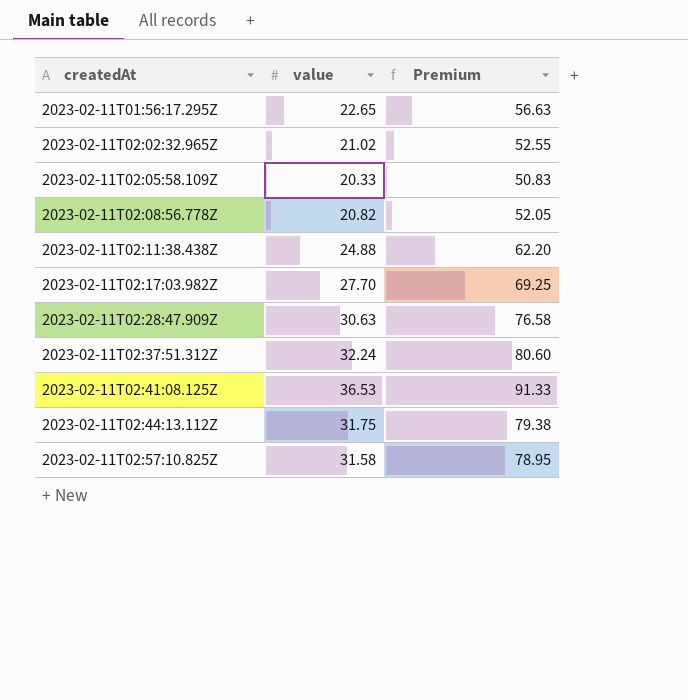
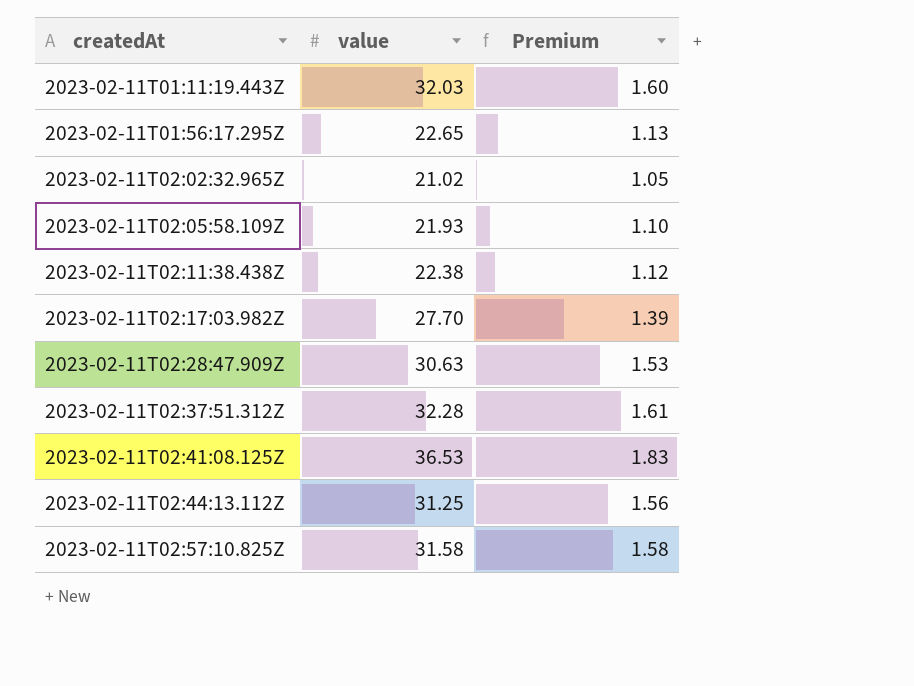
column Premium | formula: [value] * 2.5 -> [value] * 0.05
row 2023-02-11T02:08:56.778Z: 20.82 | 52.05 -> none
row 2023-02-11T01:11:19.443Z: none -> 32.03 | 1.60
2023-02-11T02:05:58.109Z | value: 20.33 -> 21.93
2023-02-11T02:11:38.438Z | value: 24.88 -> 22.38
2023-02-11T02:37:51.312Z | value: 32.24 -> 32.28
2023-02-11T02:44:13.112Z | value: 31.75 -> 31.25

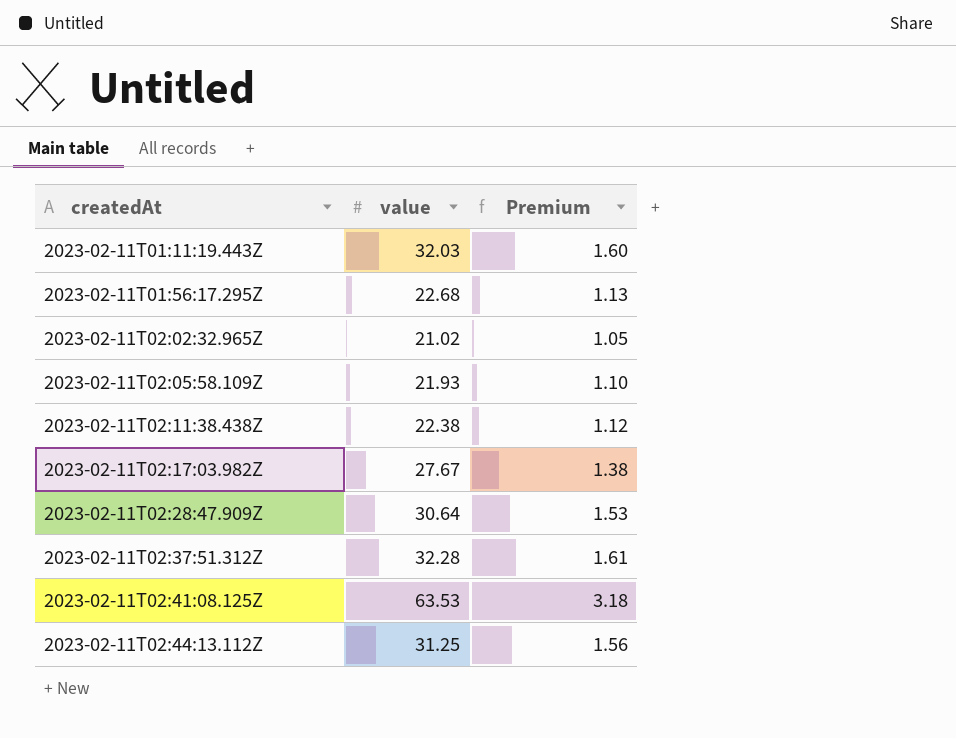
row 2023-02-11T02:57:10.825Z: 31.58 | 1.58 -> none
2023-02-11T01:56:17.295Z | value: 22.65 -> 22.68
2023-02-11T02:17:03.982Z | value: 27.70 -> 27.67
2023-02-11T02:17:03.982Z | Premium: 1.39 -> 1.38
2023-02-11T02:28:47.909Z | value: 30.63 -> 30.64
2023-02-11T02:41:08.125Z | value: 36.53 -> 63.53
2023-02-11T02:41:08.125Z | Premium: 1.83 -> 3.18

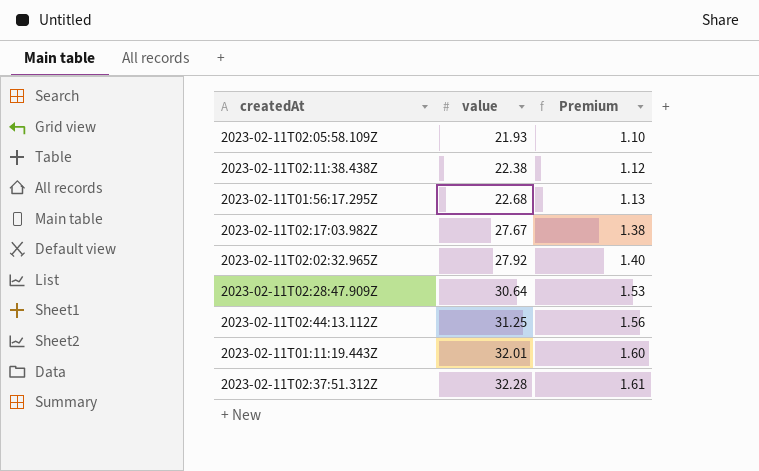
row order: createdAt ascending -> value ascending
row 2023-02-11T02:41:08.125Z: 63.53 | 3.18 -> none
2023-02-11T02:02:32.965Z | value: 21.02 -> 27.92
2023-02-11T02:02:32.965Z | Premium: 1.05 -> 1.40
2023-02-11T01:11:19.443Z | value: 32.03 -> 32.01

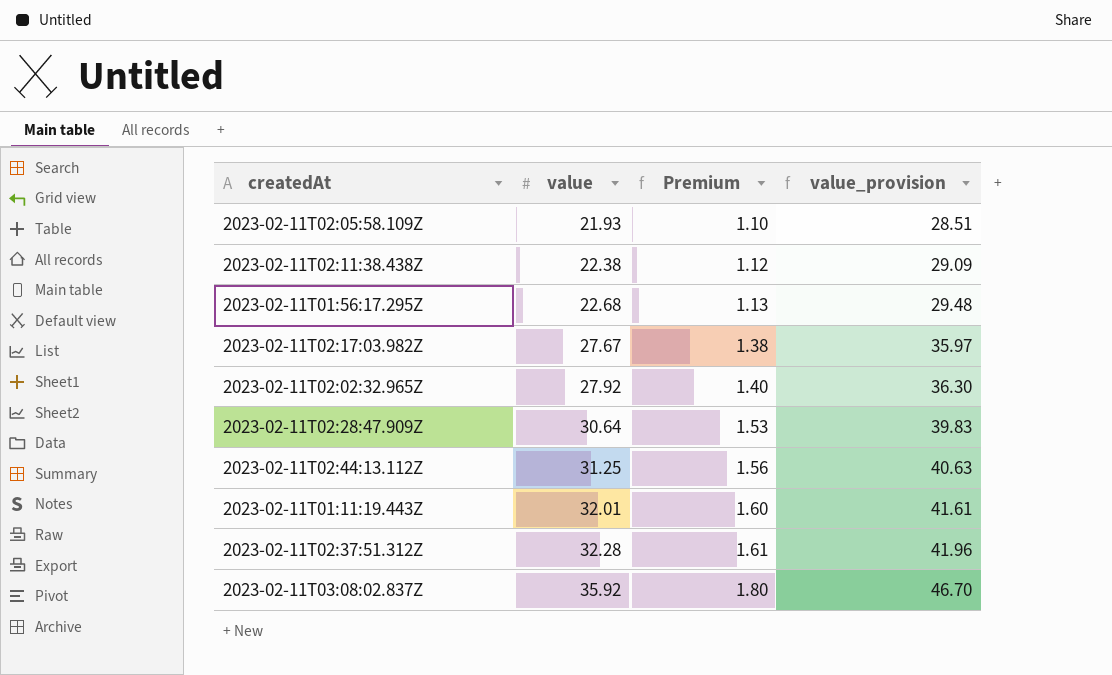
column value_provision | formula: none -> [value] * 1.3
row 2023-02-11T03:08:02.837Z: none -> 35.92 | 1.80 | 46.70

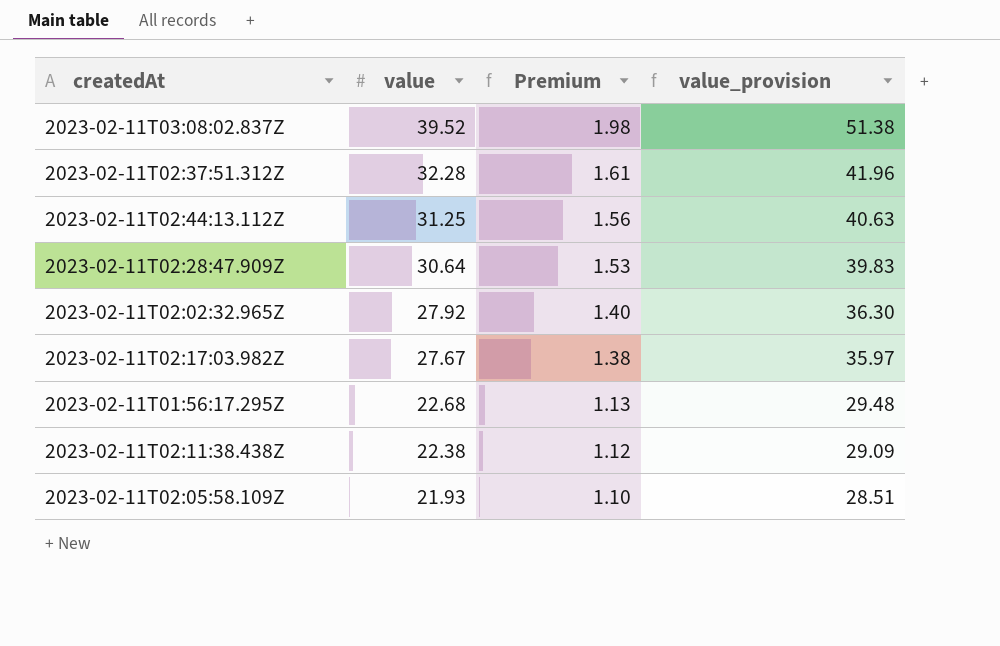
row order: value ascending -> value descending
row 2023-02-11T01:11:19.443Z: 32.01 | 1.60 | 41.61 -> none
2023-02-11T03:08:02.837Z | value: 35.92 -> 39.52
2023-02-11T03:08:02.837Z | Premium: 1.80 -> 1.98
2023-02-11T03:08:02.837Z | value_provision: 46.70 -> 51.38

